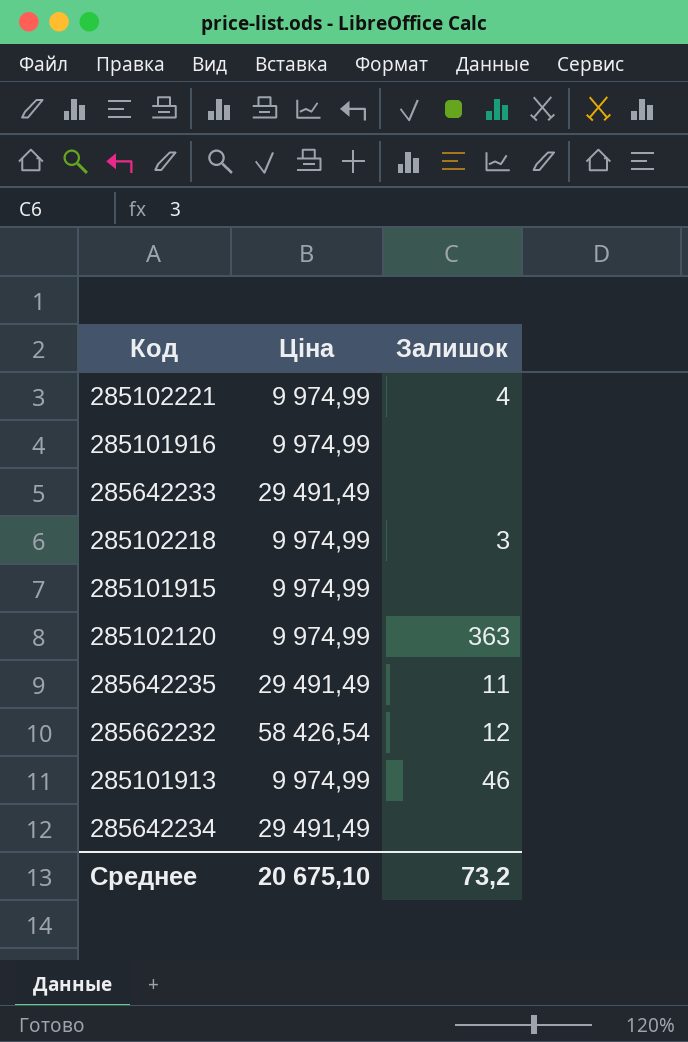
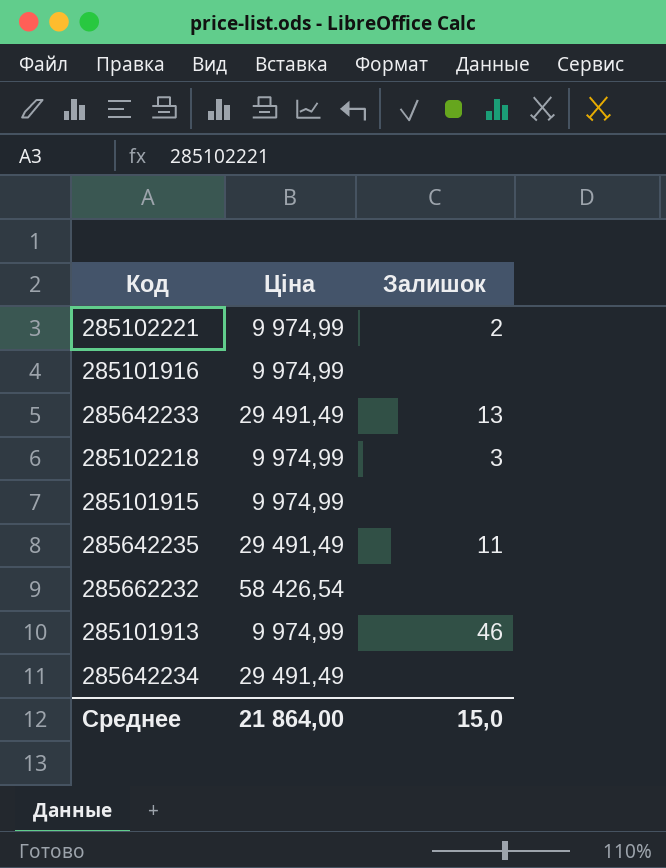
row 285102120: 9 974,99 | 363 -> none
285102221 | Залишок: 4 -> 2
285642233 | Залишок: none -> 13
285662232 | Залишок: 12 -> none
Среднее | Ціна: 20 675,10 -> 21 864,00
Среднее | Залишок: 73,2 -> 15,0

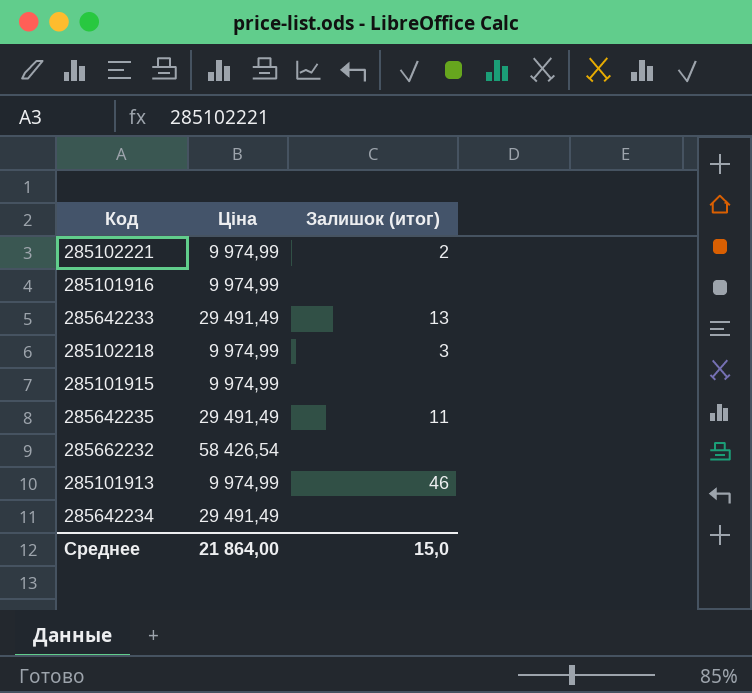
column name: Залишок -> Залишок (итог)

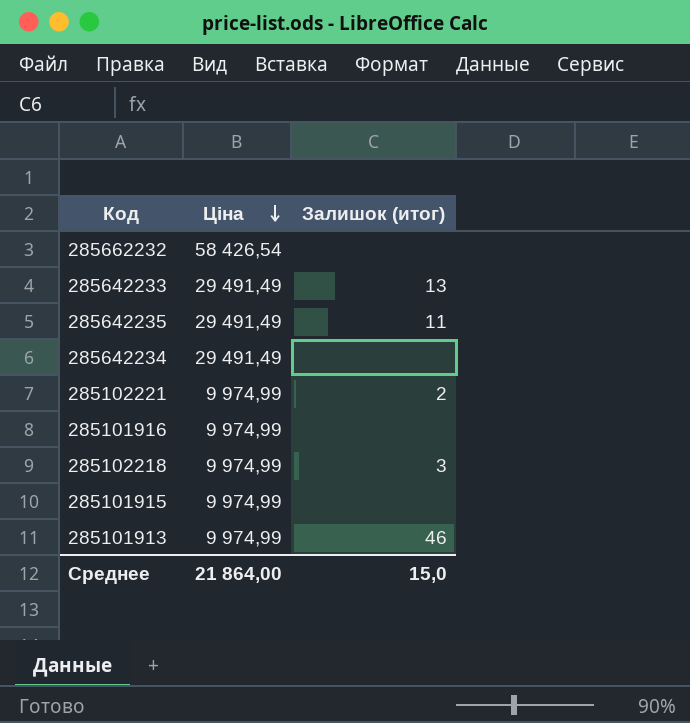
row order: none -> Ціна descending

